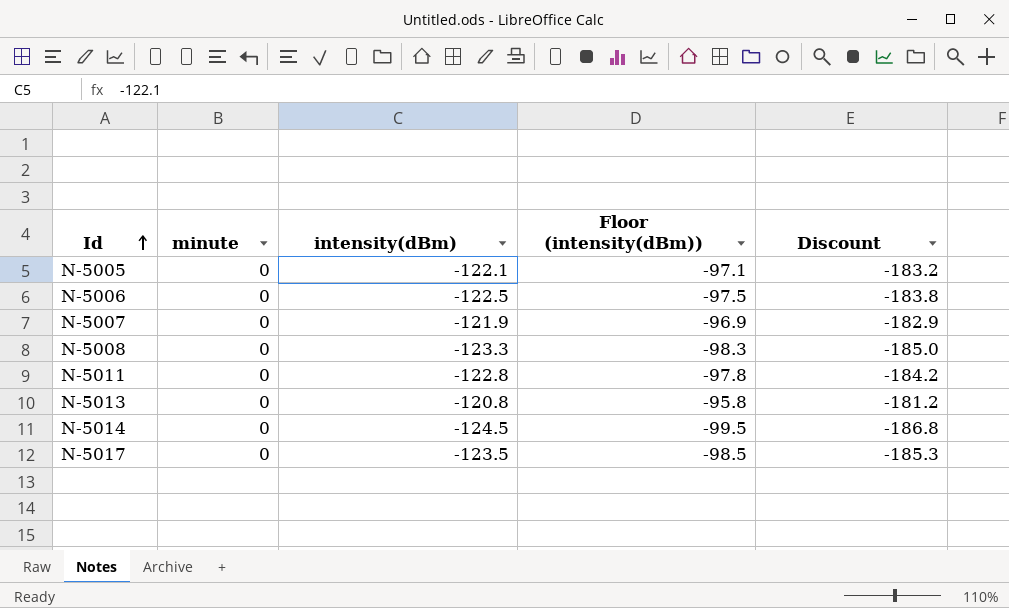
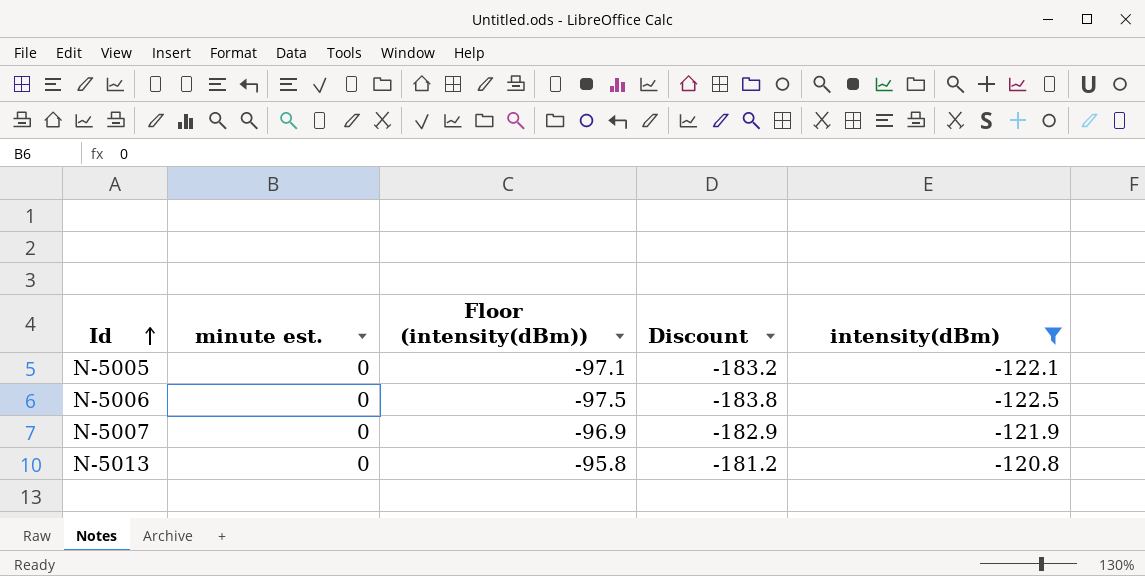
filter: none -> intensity(dBm) >= -122.5
column name: minute -> minute est.
column intensity(dBm) | position: 3 -> 5

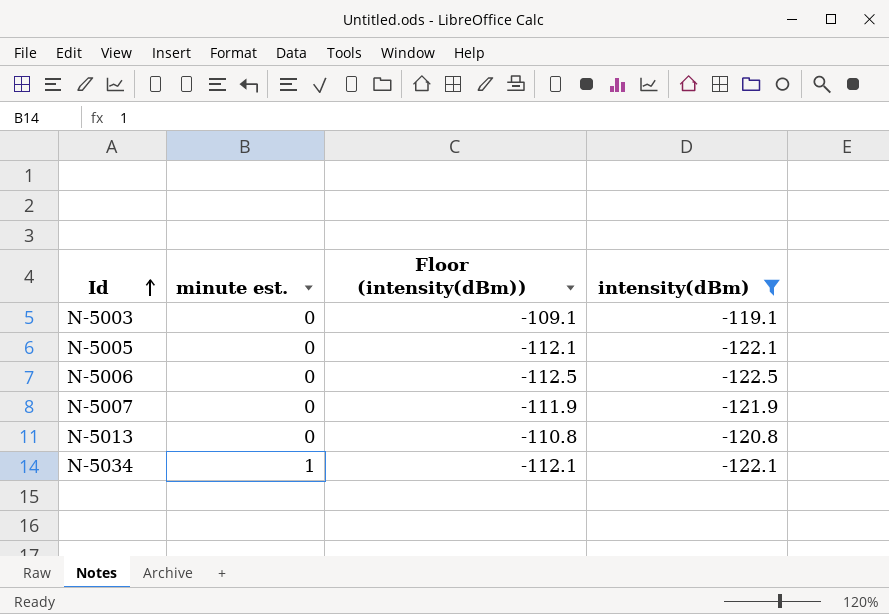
column Discount | formula: [intensity(dBm)] * 1.5 -> none
column Floor (intensity(dBm)) | formula: [intensity(dBm)] + 25 -> [intensity(dBm)] + 10
row N-5003: none -> 0 | -109.1 | -119.1
row N-5034: none -> 1 | -112.1 | -122.1

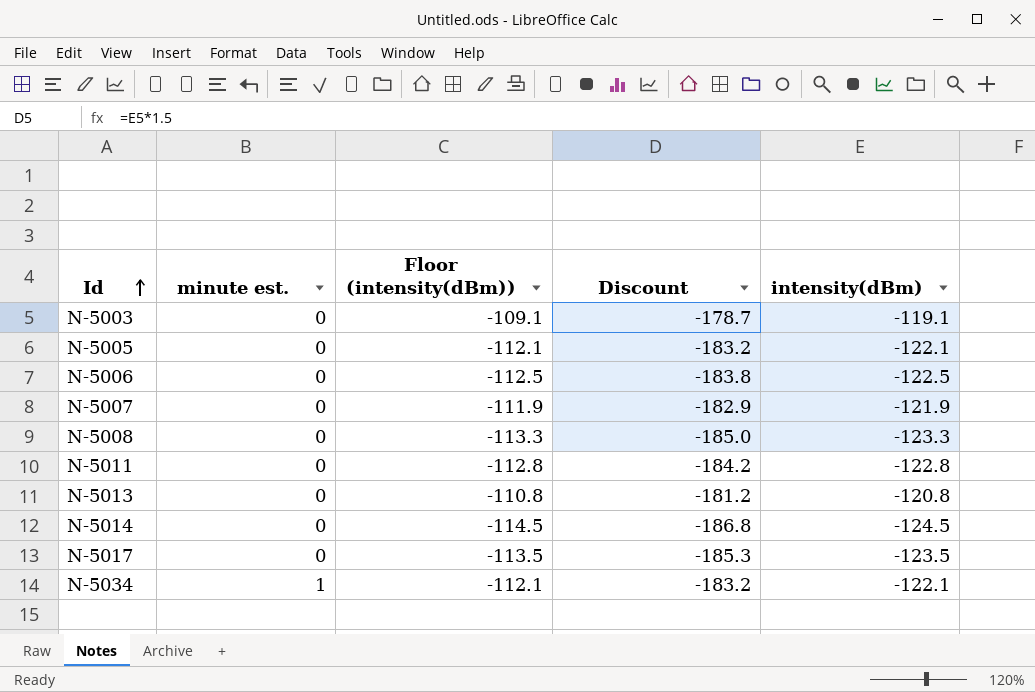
filter: intensity(dBm) >= -122.5 -> none
column Discount | formula: none -> [intensity(dBm)] * 1.5

